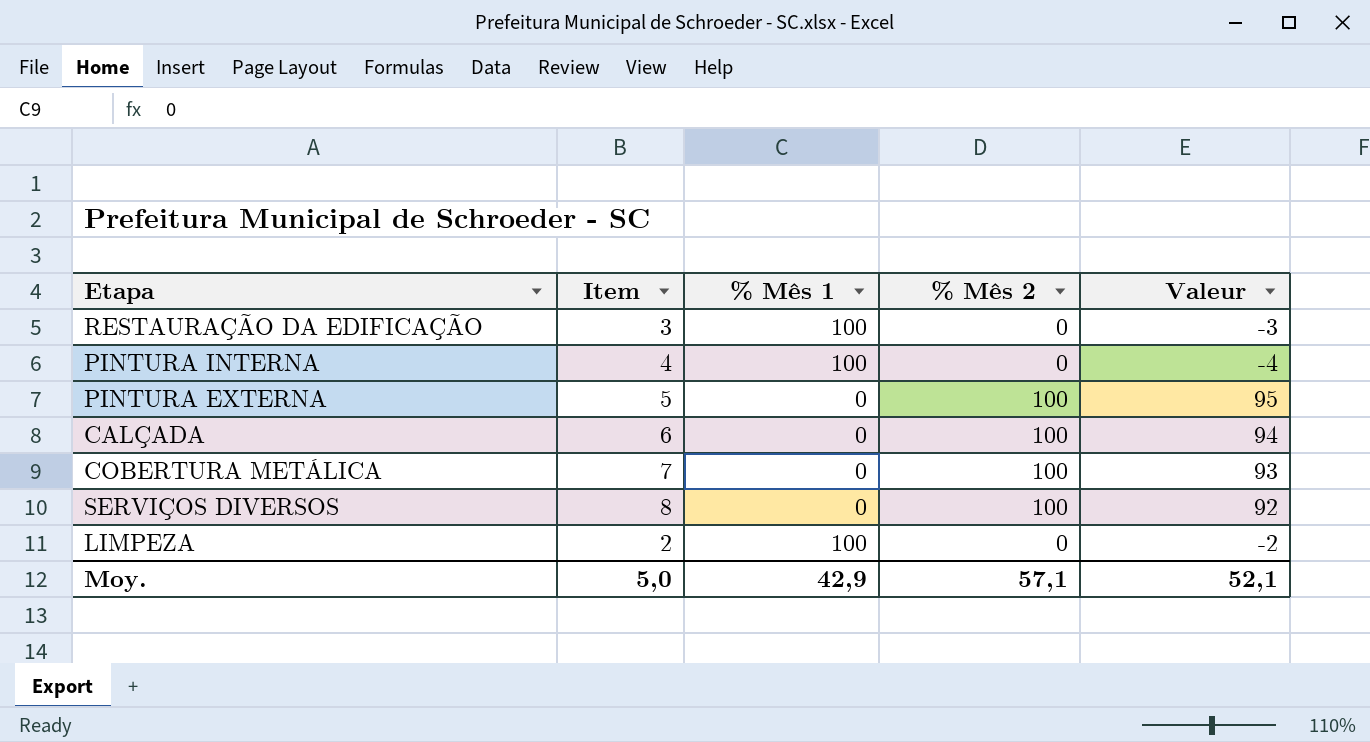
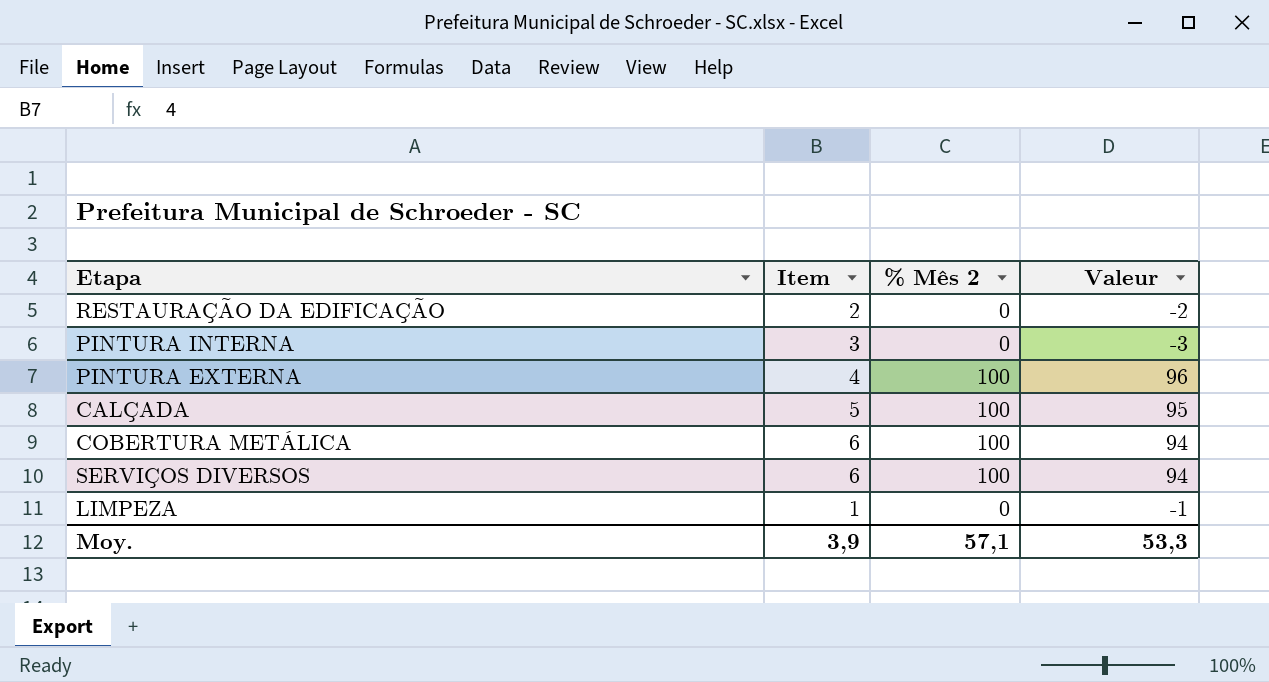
column % Mês 1 | position: 3 -> none
RESTAURAÇÃO DA EDIFICAÇÃO | Item: 3 -> 2
RESTAURAÇÃO DA EDIFICAÇÃO | Valeur: -3 -> -2
PINTURA INTERNA | Item: 4 -> 3
PINTURA INTERNA | Valeur: -4 -> -3
PINTURA EXTERNA | Item: 5 -> 4
PINTURA EXTERNA | Valeur: 95 -> 96
CALÇADA | Item: 6 -> 5
CALÇADA | Valeur: 94 -> 95
COBERTURA METÁLICA | Item: 7 -> 6
COBERTURA METÁLICA | Valeur: 93 -> 94
SERVIÇOS DIVERSOS | Item: 8 -> 6
SERVIÇOS DIVERSOS | Valeur: 92 -> 94
LIMPEZA | Item: 2 -> 1
LIMPEZA | Valeur: -2 -> -1
Moy. | Item: 5,0 -> 3,9
Moy. | Valeur: 52,1 -> 53,3

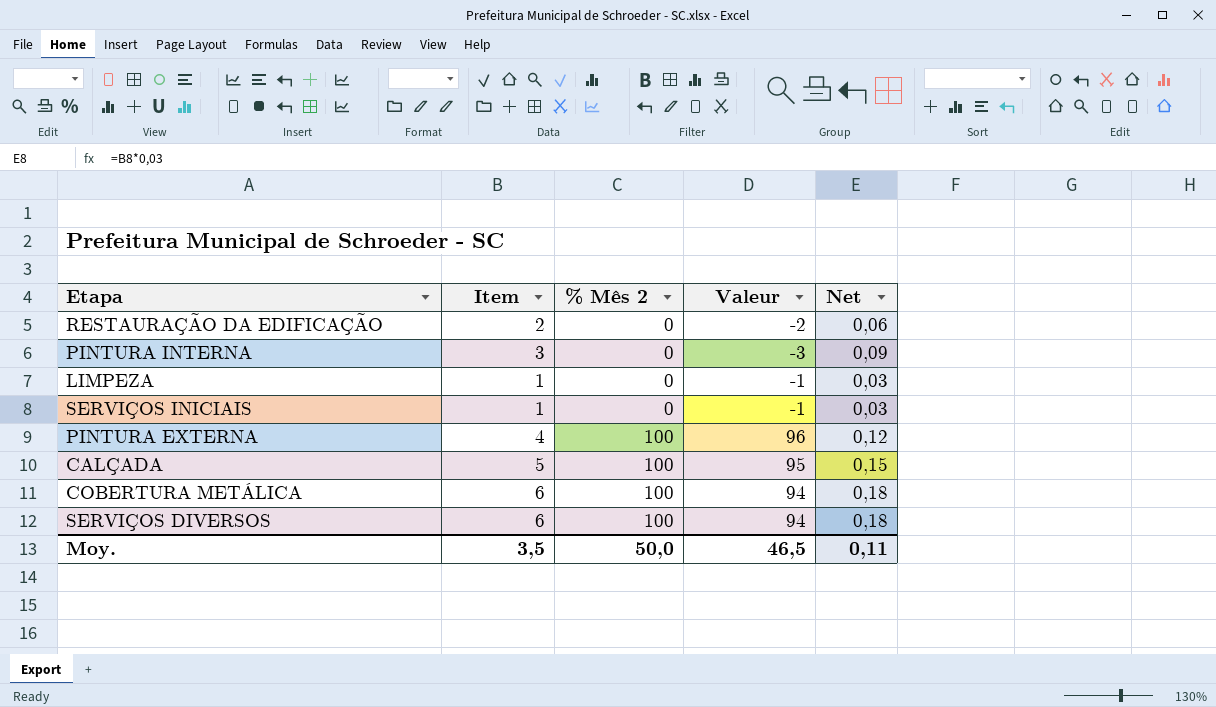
row order: none -> % Mês 2 ascending
column Net | formula: none -> [Item] * 0,03
row SERVIÇOS INICIAIS: none -> 1 | 0 | -1 | 0,03
Moy. | Item: 3,9 -> 3,5
Moy. | % Mês 2: 57,1 -> 50,0
Moy. | Valeur: 53,3 -> 46,5

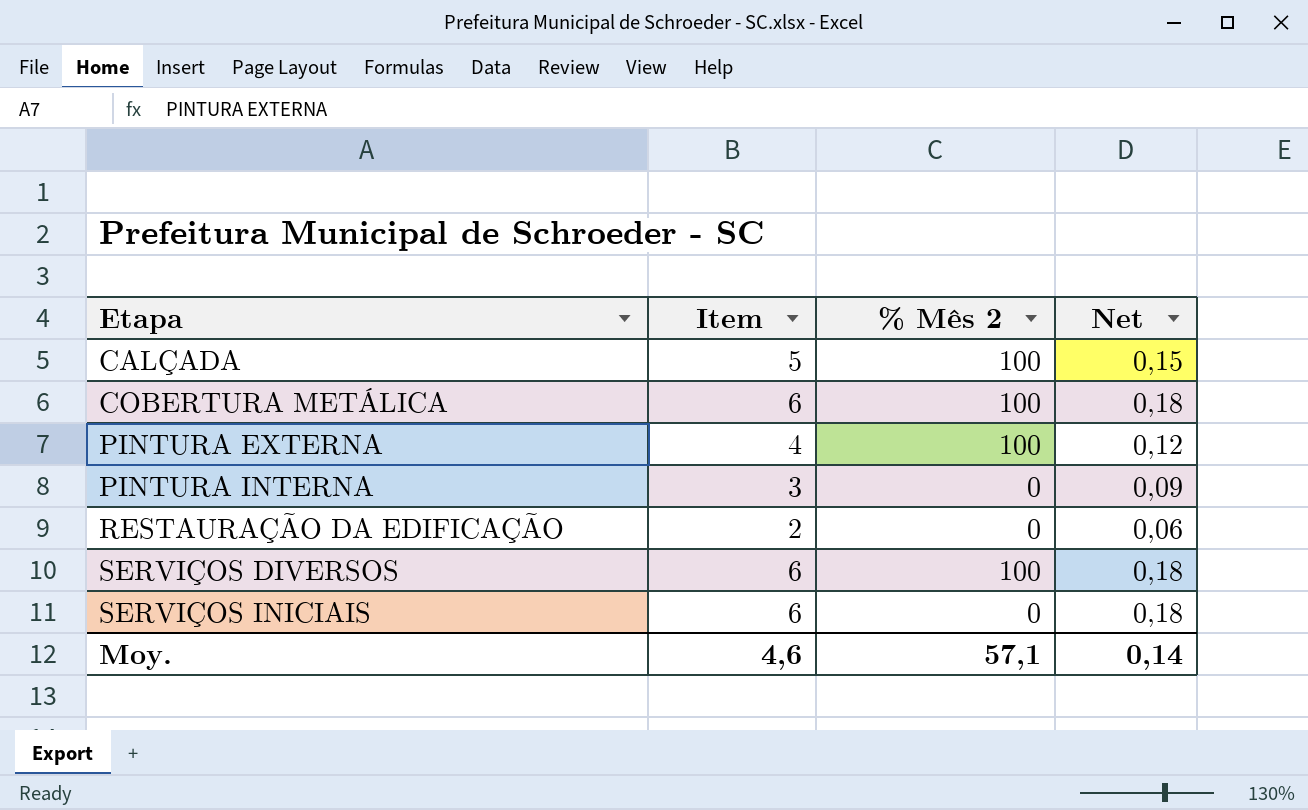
row order: % Mês 2 ascending -> Etapa ascending
column Valeur | formula: [% Mês 2] - [Item] -> none
row LIMPEZA: 1 | 0 | -1 | 0,03 -> none
SERVIÇOS INICIAIS | Item: 1 -> 6
SERVIÇOS INICIAIS | Net: 0,03 -> 0,18
Moy. | Item: 3,5 -> 4,6
Moy. | % Mês 2: 50,0 -> 57,1
Moy. | Net: 0,11 -> 0,14

